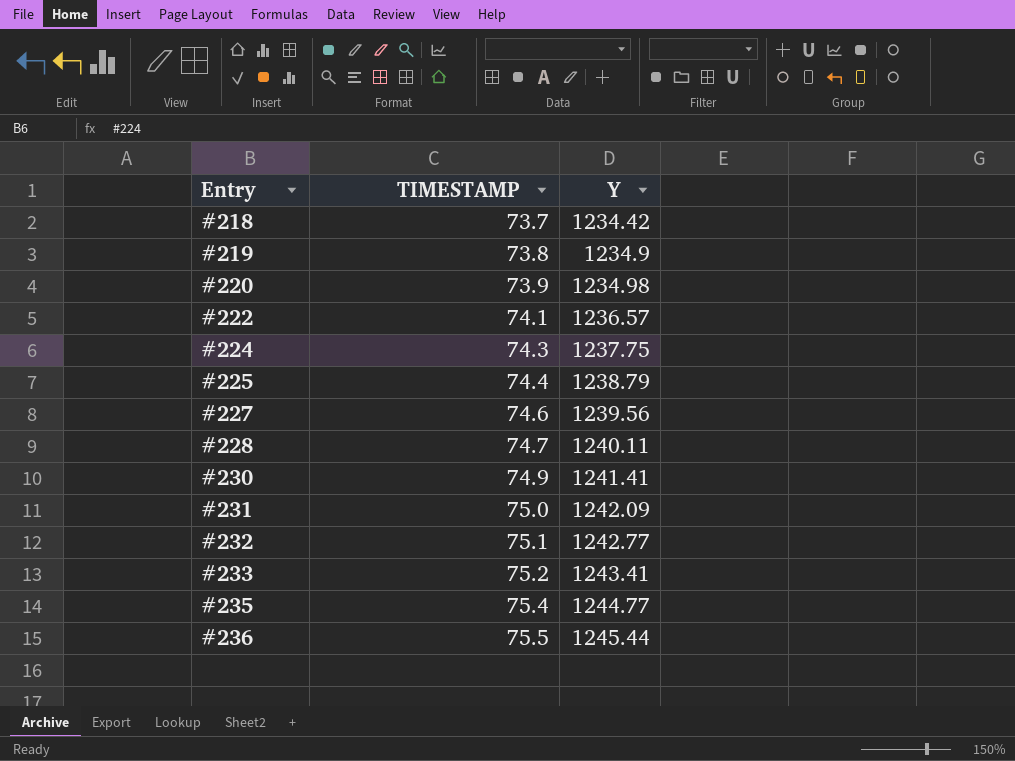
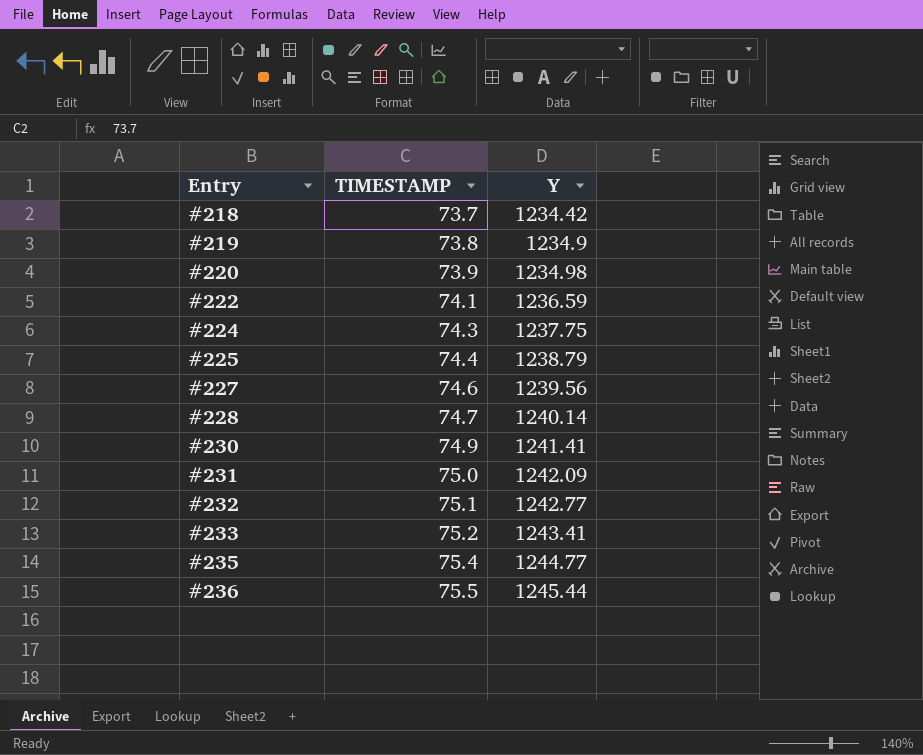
#222 | Y: 1236.57 -> 1236.59
#228 | Y: 1240.11 -> 1240.14

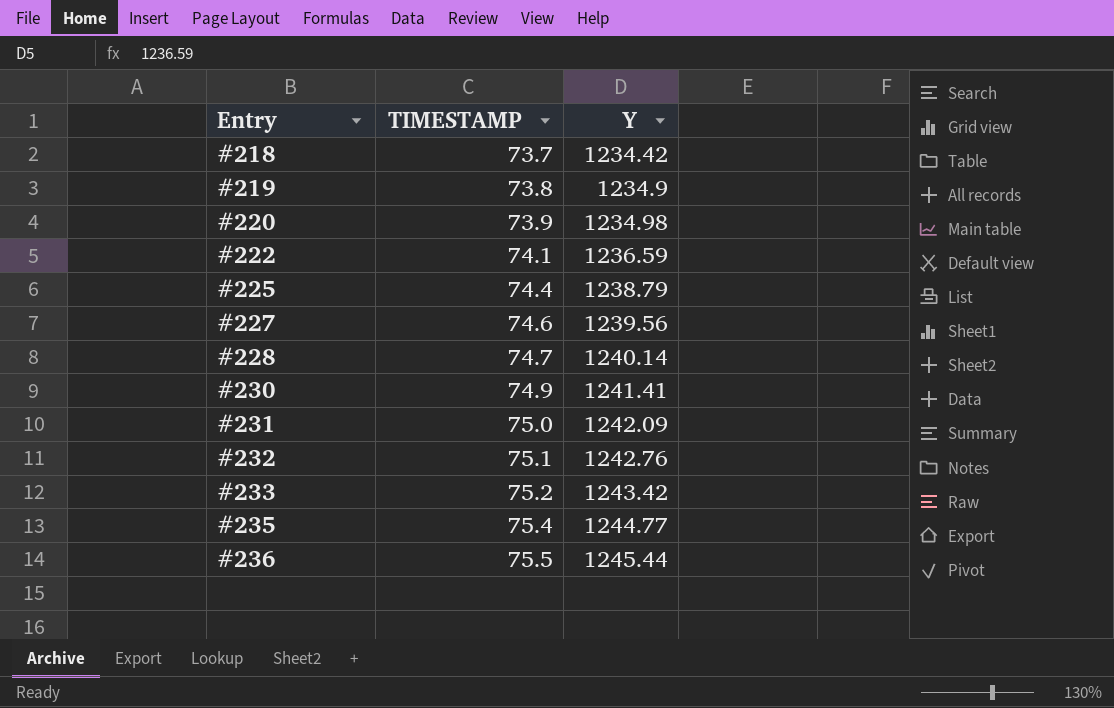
row #224: 74.3 | 1237.75 -> none
#232 | Y: 1242.77 -> 1242.76
#233 | Y: 1243.41 -> 1243.42

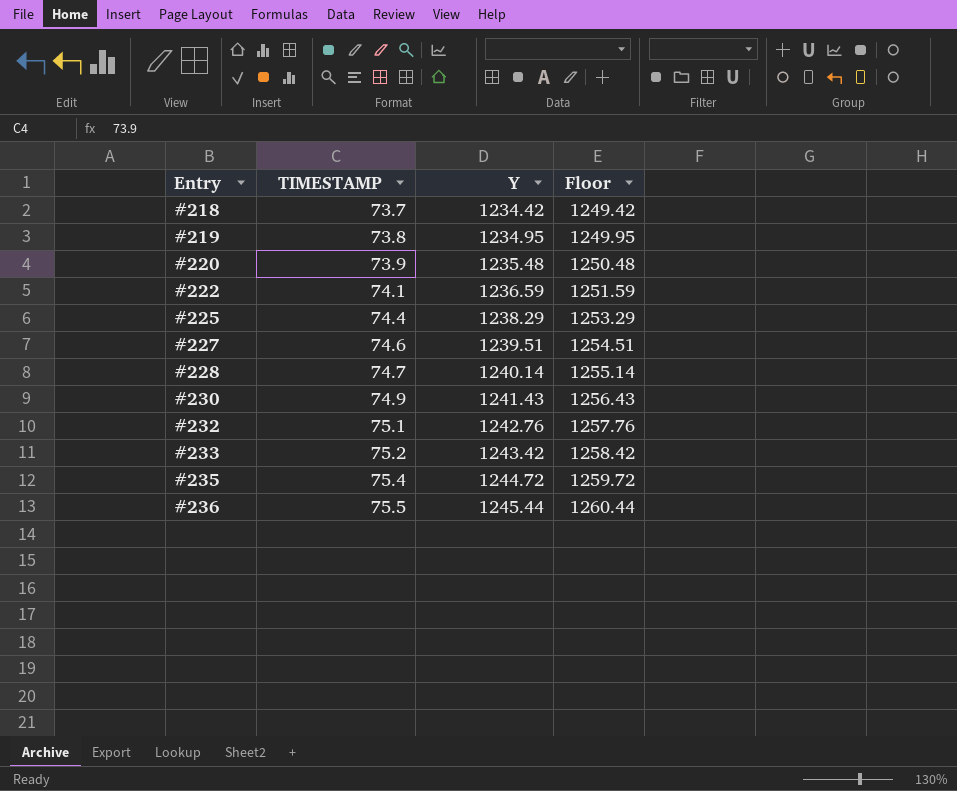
column Floor | formula: none -> [Y] + 15
row #231: 75.0 | 1242.09 -> none
#219 | Y: 1234.9 -> 1234.95
#220 | Y: 1234.98 -> 1235.48
#225 | Y: 1238.79 -> 1238.29
#227 | Y: 1239.56 -> 1239.51
#230 | Y: 1241.41 -> 1241.43
#235 | Y: 1244.77 -> 1244.72

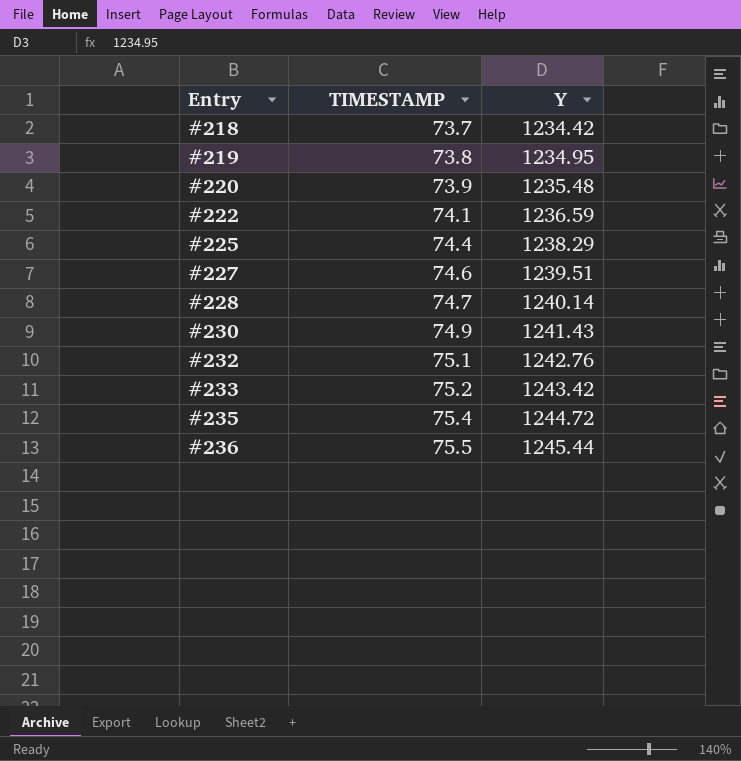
column Floor | formula: [Y] + 15 -> none

